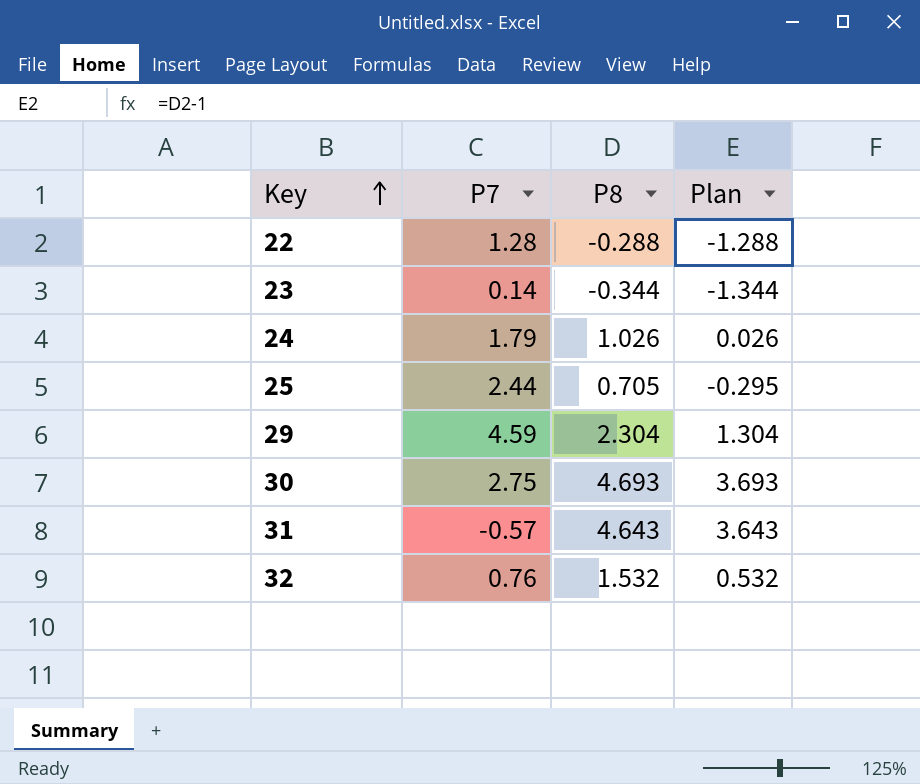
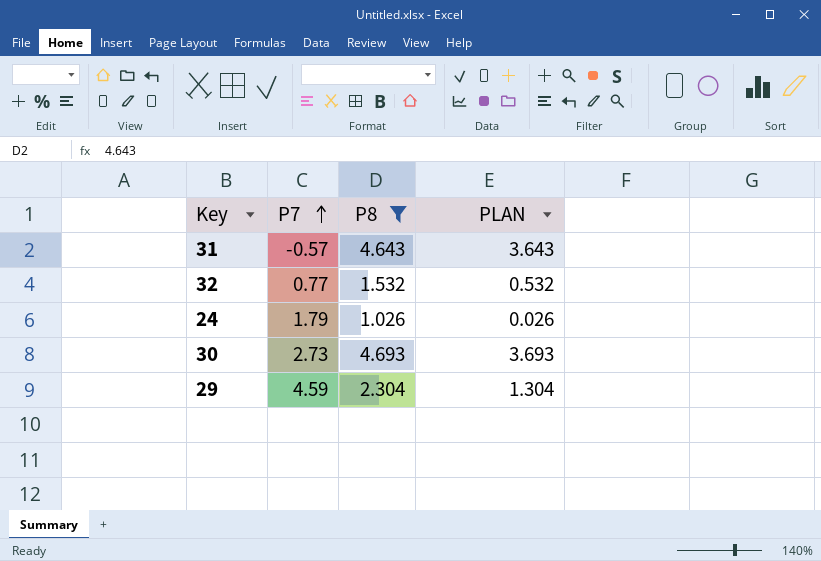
filter: none -> P8 >= 1.026
row order: Key ascending -> P7 ascending
column name: Plan -> PLAN
32 | P7: 0.76 -> 0.77
30 | P7: 2.75 -> 2.73

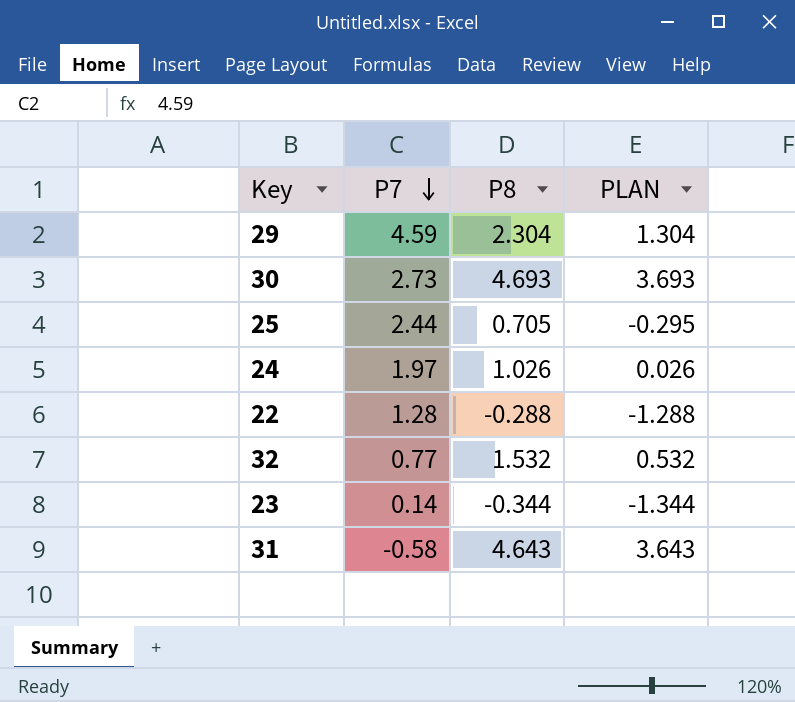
filter: P8 >= 1.026 -> none
row order: P7 ascending -> P7 descending
24 | P7: 1.79 -> 1.97
31 | P7: -0.57 -> -0.58

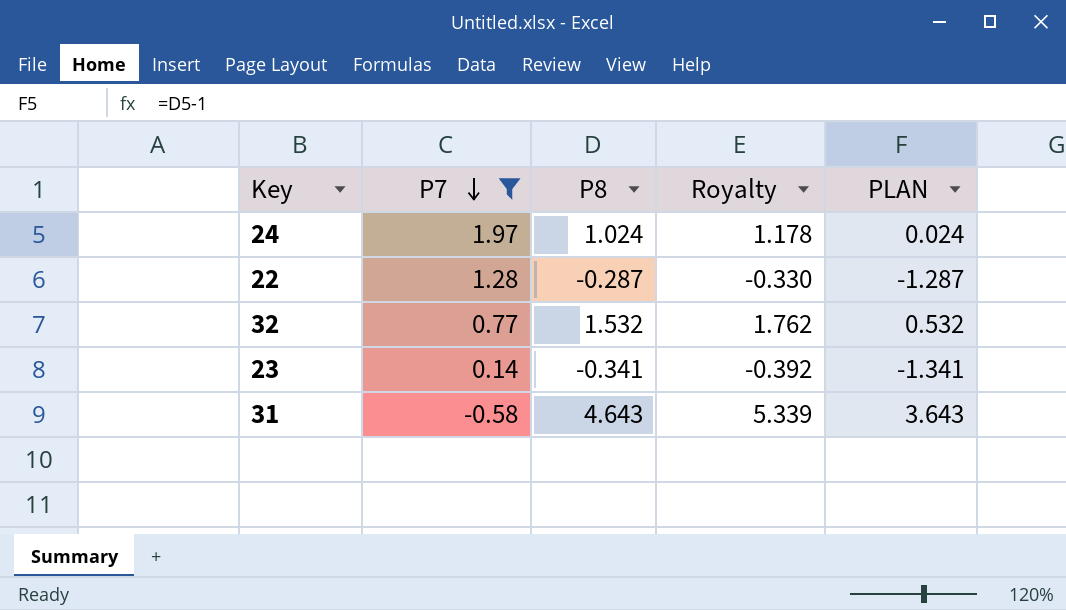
filter: none -> P7 <= 1.97
column Royalty | formula: none -> [P8] * 1.15
24 | P8: 1.026 -> 1.024
24 | PLAN: 0.026 -> 0.024
22 | P8: -0.288 -> -0.287
22 | PLAN: -1.288 -> -1.287
23 | P8: -0.344 -> -0.341
23 | PLAN: -1.344 -> -1.341

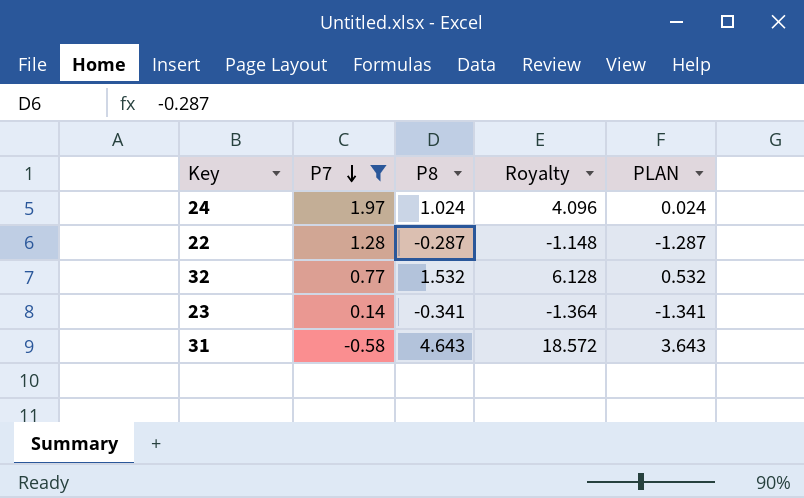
column Royalty | formula: [P8] * 1.15 -> [P8] * 4

